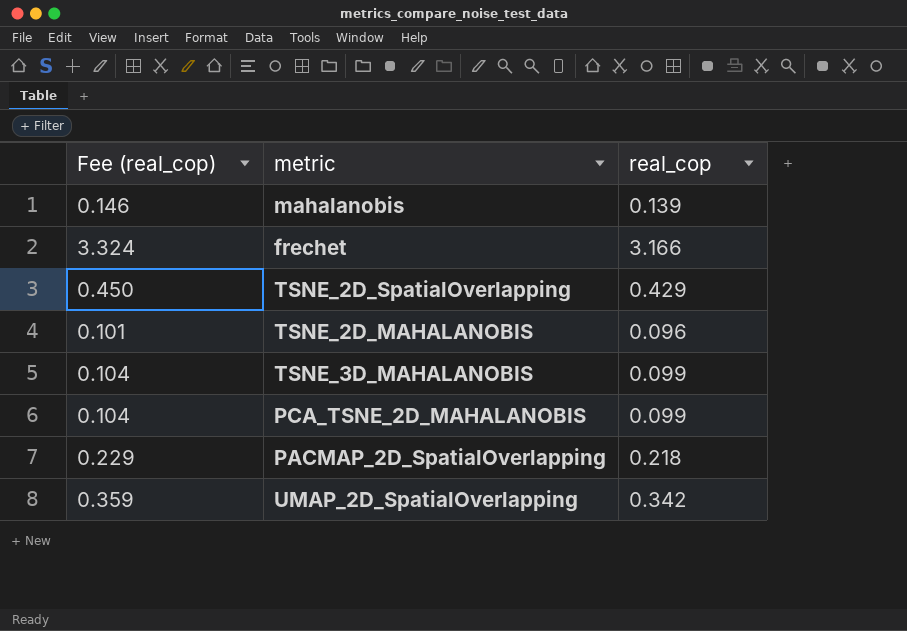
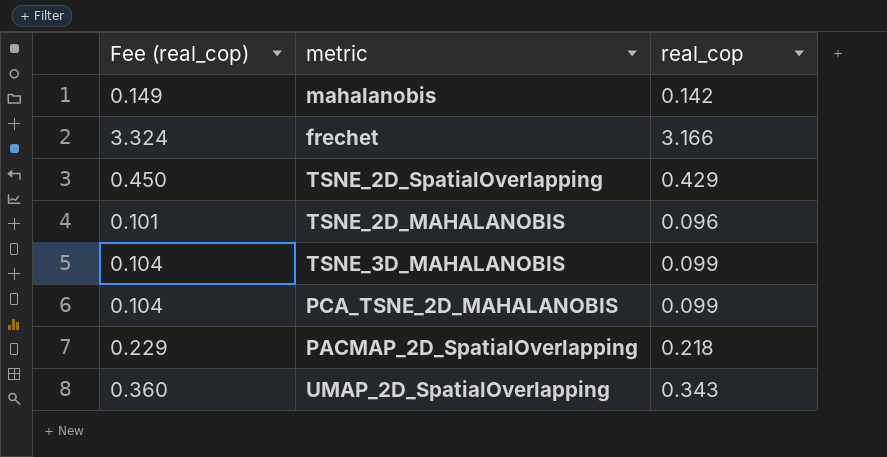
mahalanobis | Fee (real_cop): 0.146 -> 0.149
mahalanobis | real_cop: 0.139 -> 0.142
UMAP_2D_SpatialOverlapping | Fee (real_cop): 0.359 -> 0.360
UMAP_2D_SpatialOverlapping | real_cop: 0.342 -> 0.343

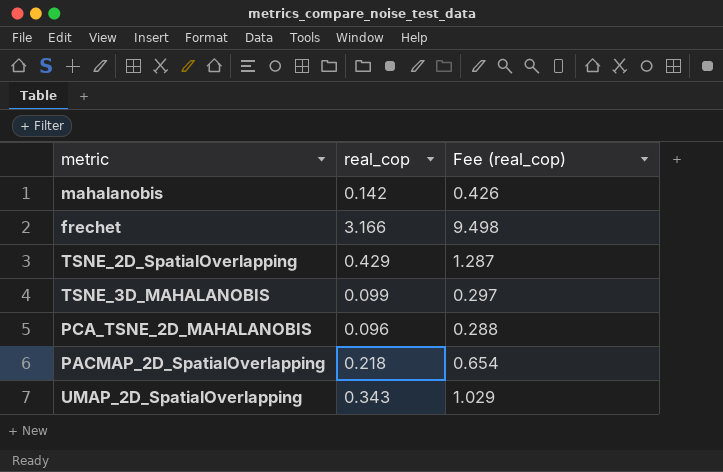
column Fee (real_cop) | formula: [real_cop] * 1.05 -> [real_cop] * 3
column Fee (real_cop) | position: 1 -> 3
row TSNE_2D_MAHALANOBIS: 0.101 | 0.096 -> none
PCA_TSNE_2D_MAHALANOBIS | real_cop: 0.099 -> 0.096

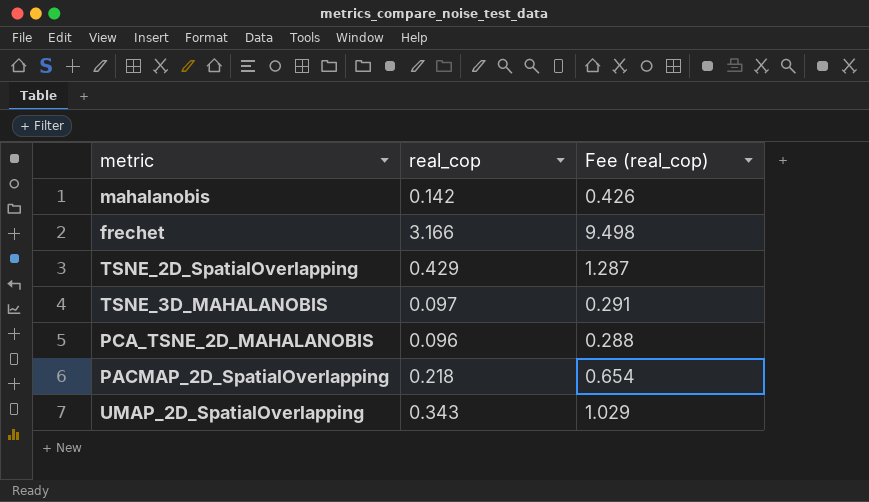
TSNE_3D_MAHALANOBIS | real_cop: 0.099 -> 0.097
TSNE_3D_MAHALANOBIS | Fee (real_cop): 0.297 -> 0.291

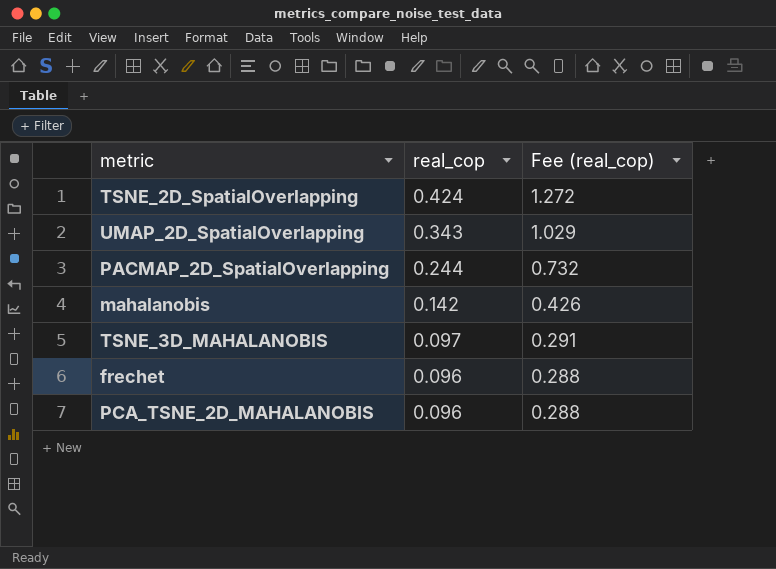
row order: none -> real_cop descending
TSNE_2D_SpatialOverlapping | real_cop: 0.429 -> 0.424
TSNE_2D_SpatialOverlapping | Fee (real_cop): 1.287 -> 1.272
PACMAP_2D_SpatialOverlapping | real_cop: 0.218 -> 0.244
PACMAP_2D_SpatialOverlapping | Fee (real_cop): 0.654 -> 0.732
frechet | real_cop: 3.166 -> 0.096
frechet | Fee (real_cop): 9.498 -> 0.288

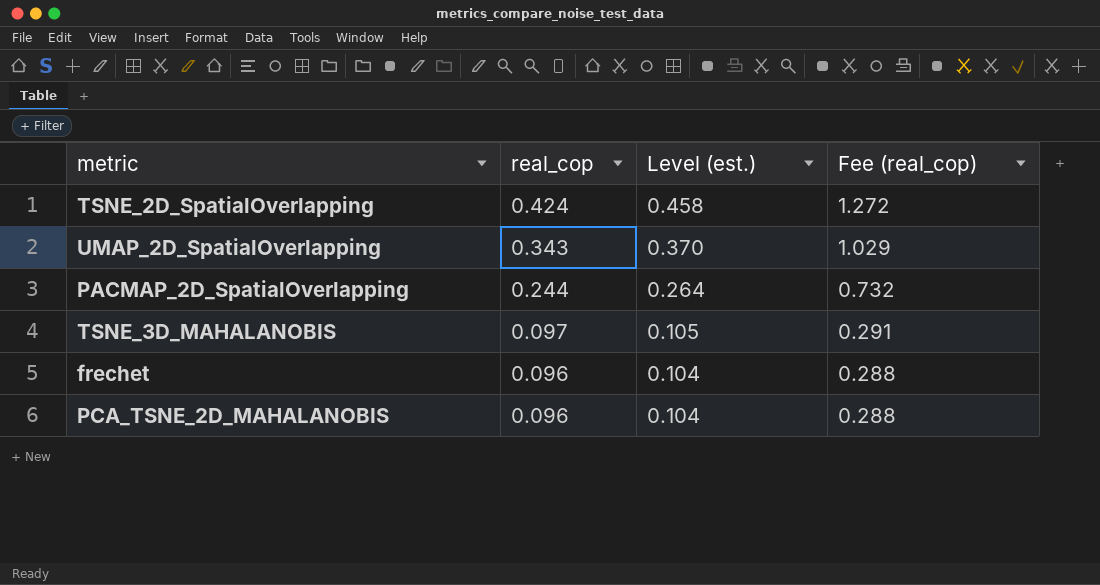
column Level (est.) | formula: none -> [real_cop] * 1.08
row mahalanobis: 0.142 | 0.426 -> none

